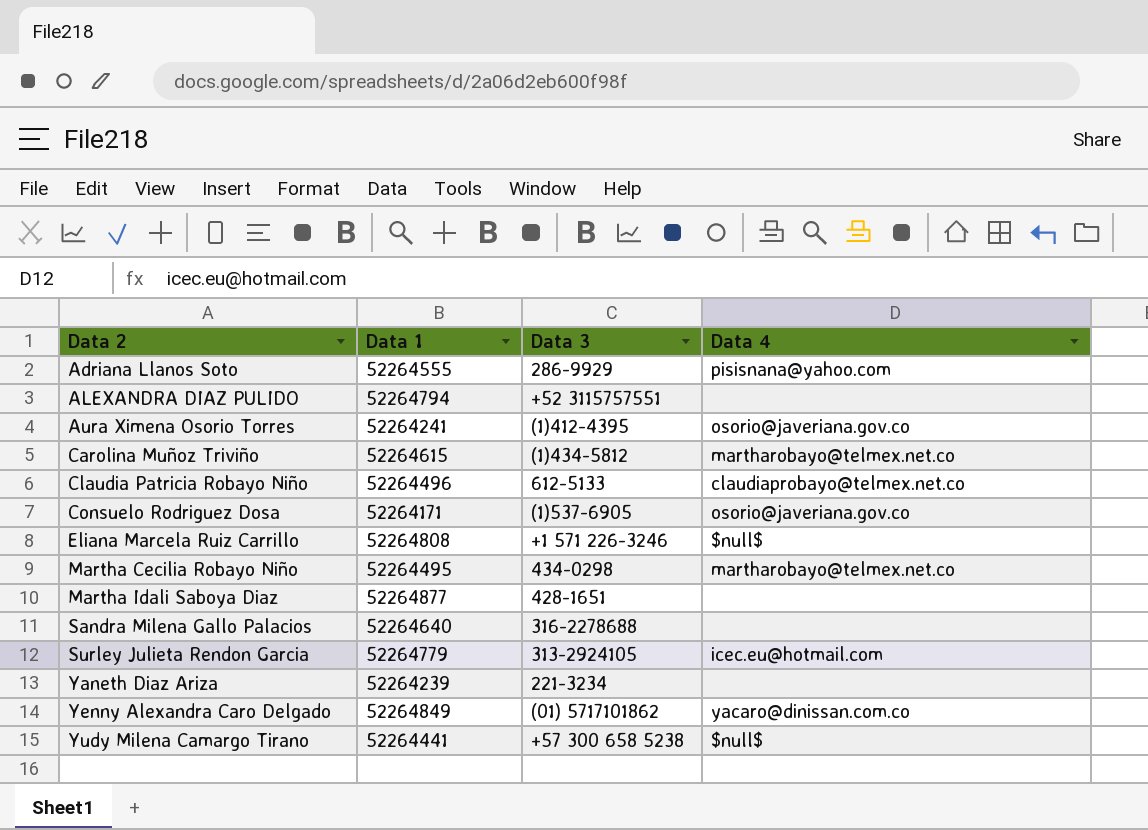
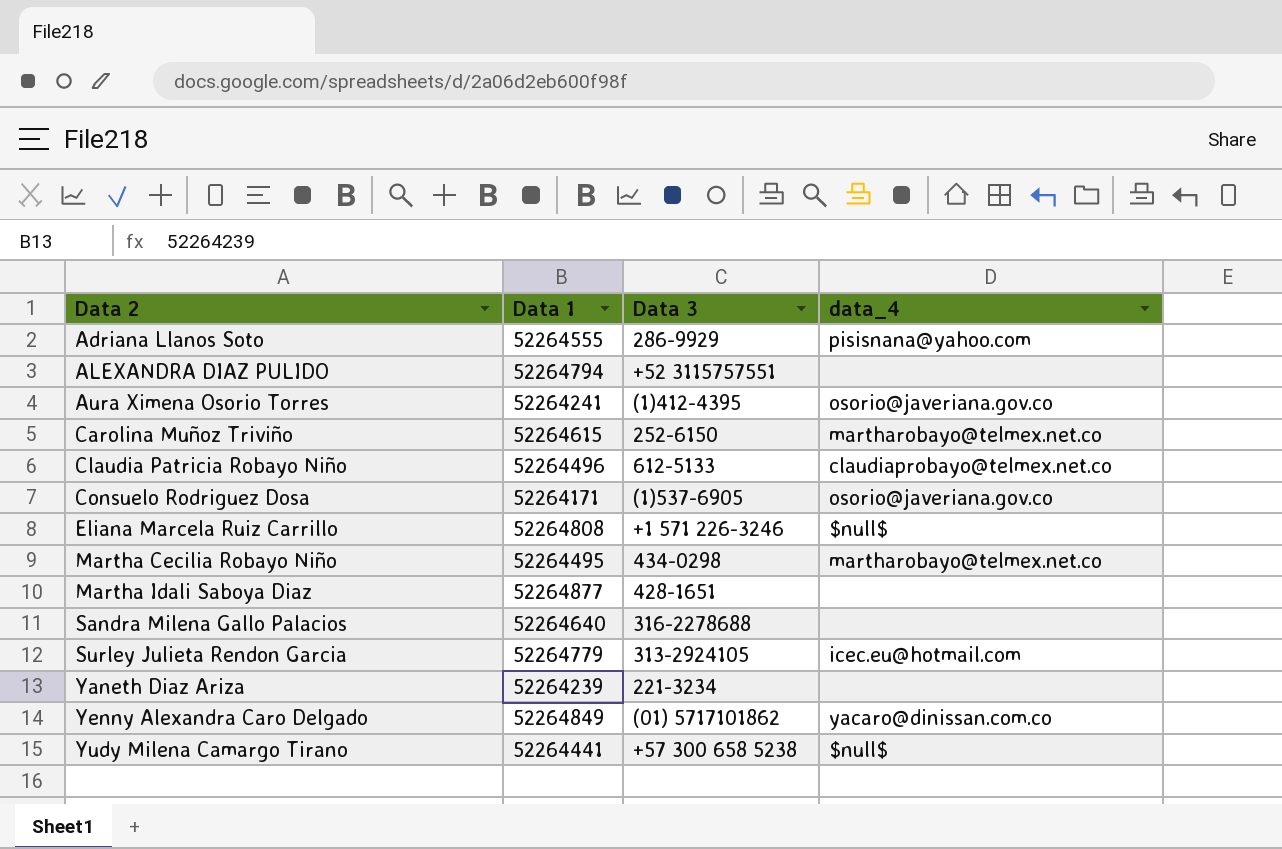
column name: Data 4 -> data_4
Carolina Muñoz Triviño | Data 3: (1)434-5812 -> 252-6150

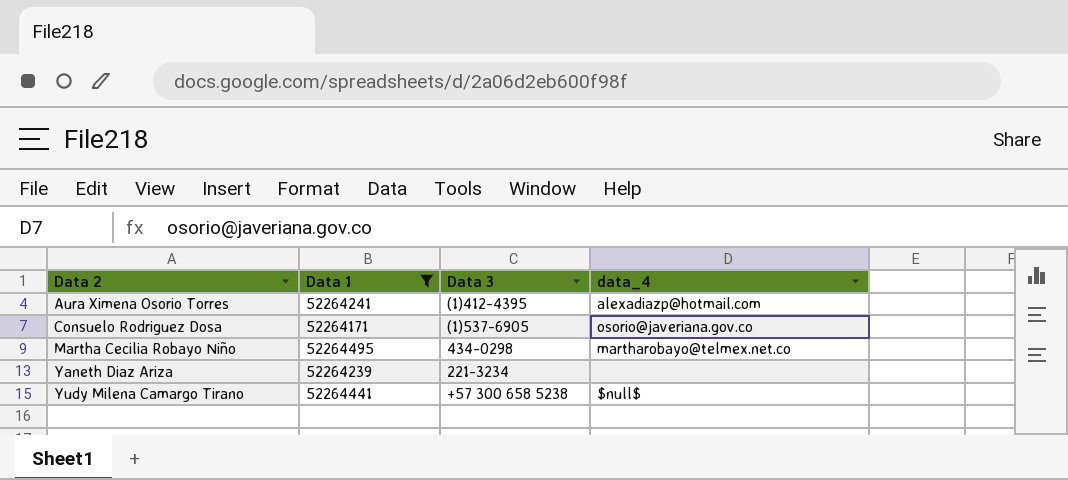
filter: none -> Data 1 <= 52264495
Aura Ximena Osorio Torres | data_4: osorio@javeriana.gov.co -> alexadiazp@hotmail.com

